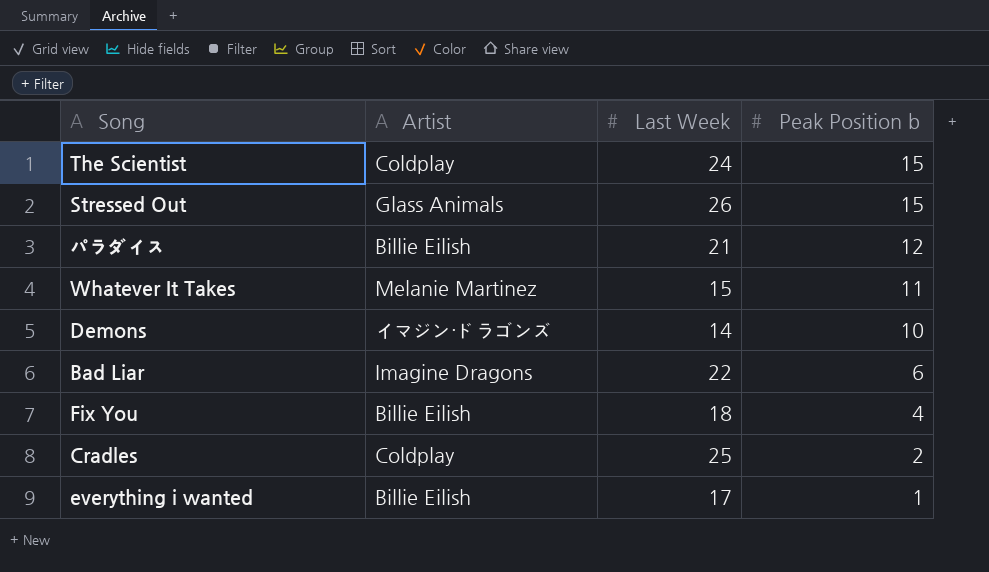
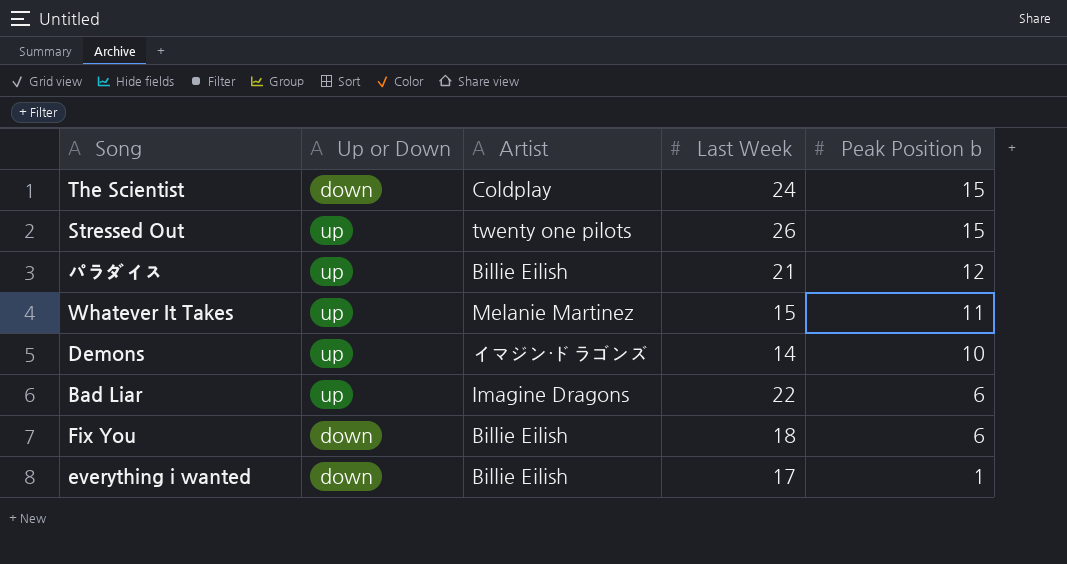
column Up or Down | position: none -> 2
row Cradles: Coldplay | 25 | 2 -> none
Stressed Out | Artist: Glass Animals -> twenty one pilots
Fix You | Peak Position b: 4 -> 6

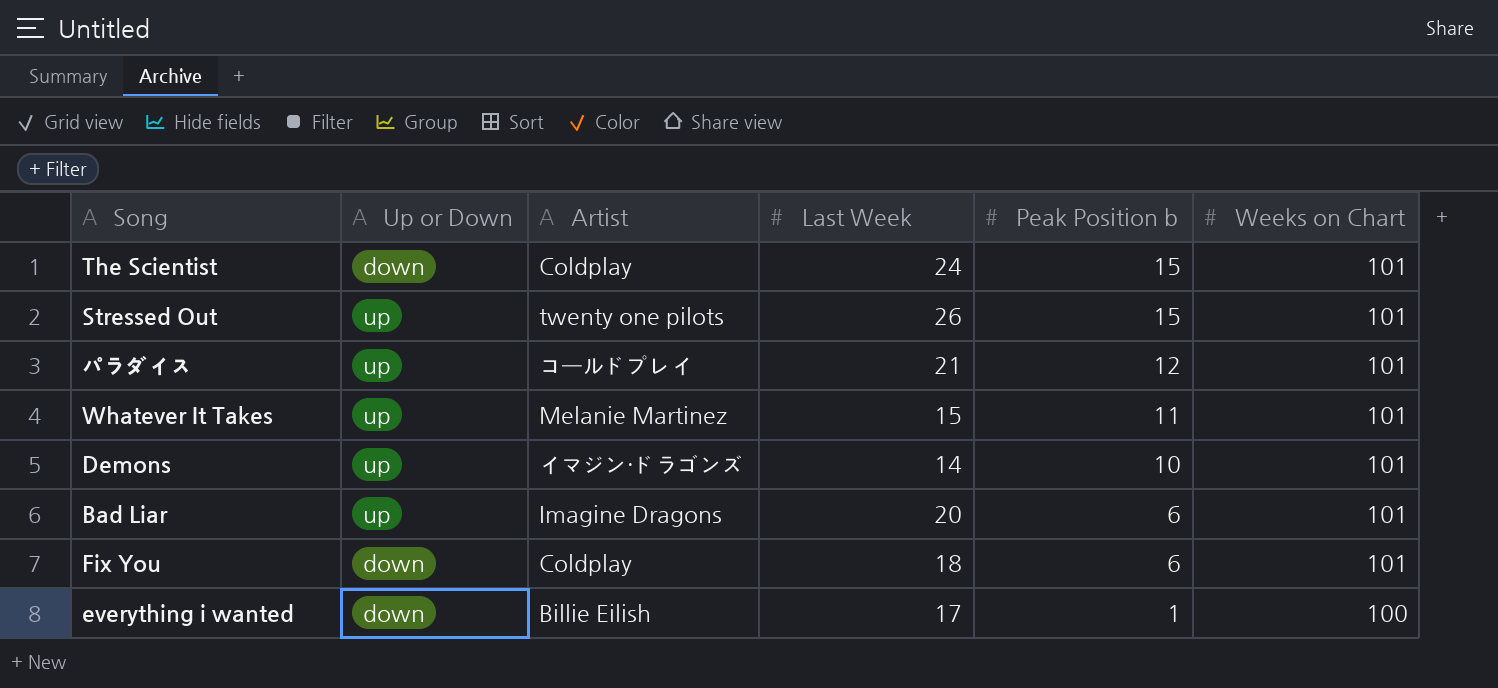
column Weeks on Chart | position: none -> 6
パラダイス | Artist: Billie Eilish -> コールドプレイ
Bad Liar | Last Week: 22 -> 20
Fix You | Artist: Billie Eilish -> Coldplay

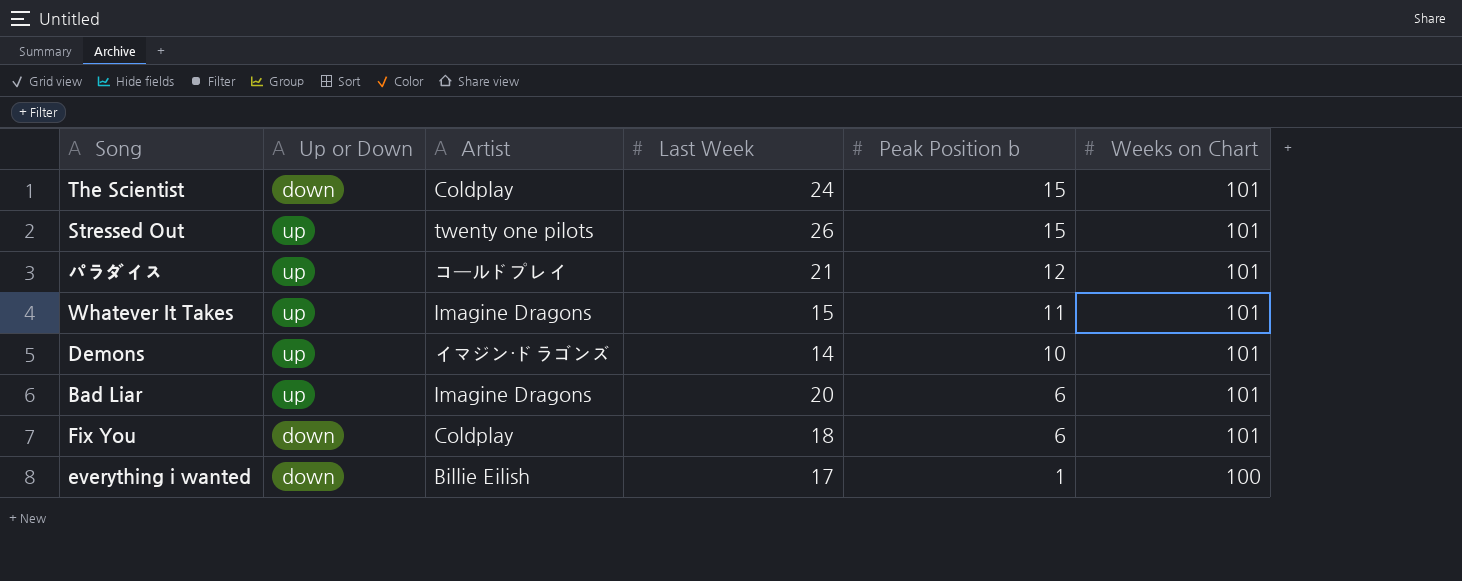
Whatever It Takes | Artist: Melanie Martinez -> Imagine Dragons

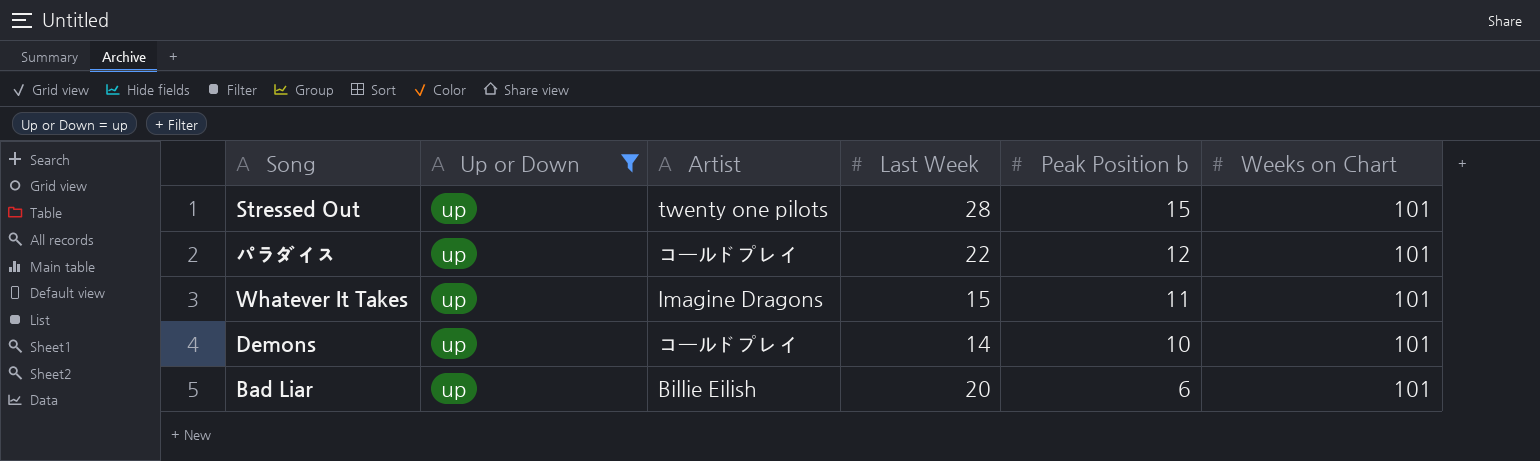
filter: none -> Up or Down = up
Stressed Out | Last Week: 26 -> 28
パラダイス | Last Week: 21 -> 22
Demons | Artist: イマジン・ドラゴンズ -> コールドプレイ
Bad Liar | Artist: Imagine Dragons -> Billie Eilish

